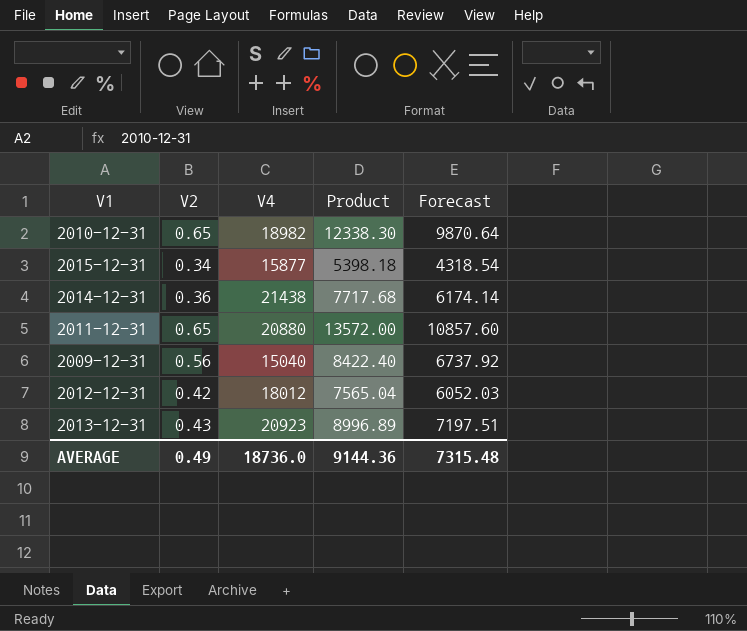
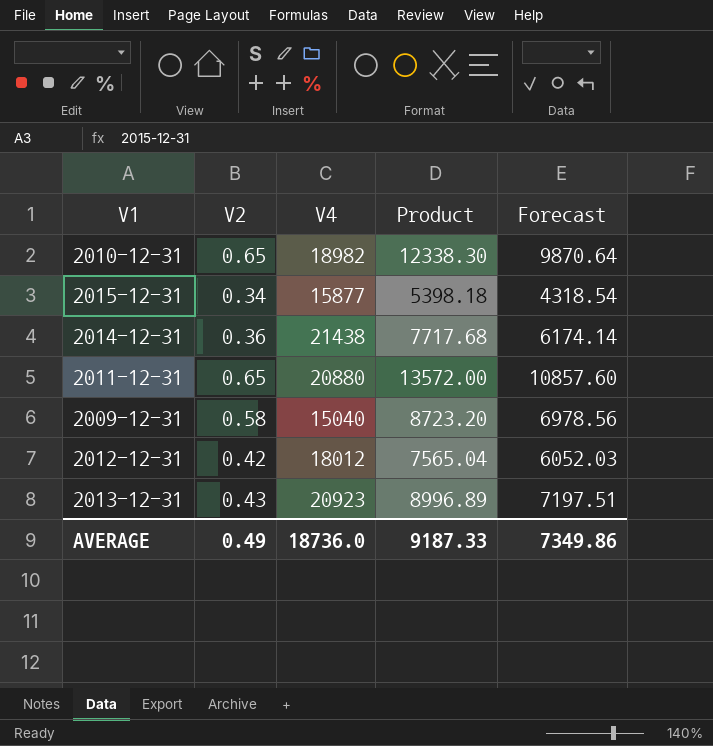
2009-12-31 | V2: 0.56 -> 0.58
2009-12-31 | Product: 8422.40 -> 8723.20
2009-12-31 | Forecast: 6737.92 -> 6978.56
AVERAGE | Product: 9144.36 -> 9187.33
AVERAGE | Forecast: 7315.48 -> 7349.86

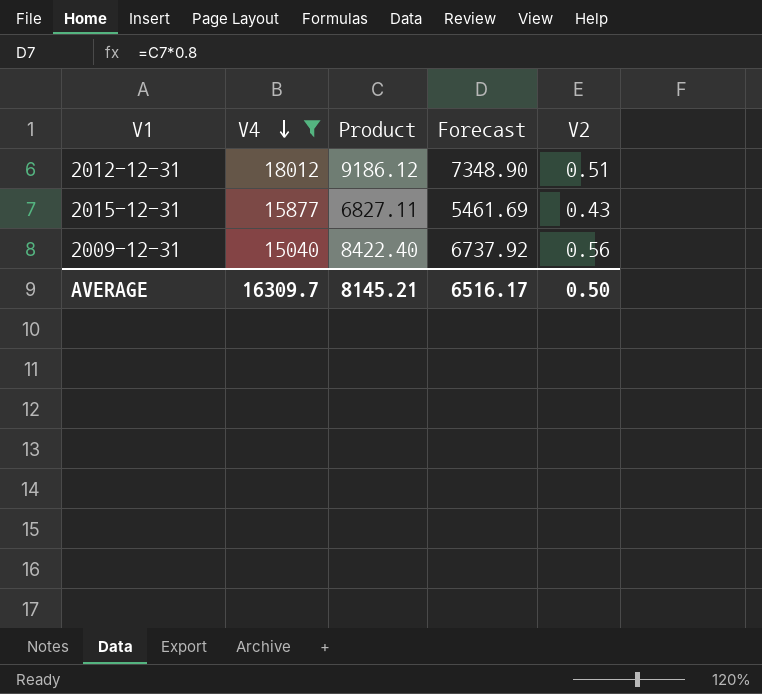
filter: none -> V4 <= 18012
row order: none -> V4 descending
column V2 | position: 2 -> 5
2012-12-31 | Product: 7565.04 -> 9186.12
2012-12-31 | Forecast: 6052.03 -> 7348.90
2012-12-31 | V2: 0.42 -> 0.51
2015-12-31 | Product: 5398.18 -> 6827.11
2015-12-31 | Forecast: 4318.54 -> 5461.69
2015-12-31 | V2: 0.34 -> 0.43
2009-12-31 | Product: 8723.20 -> 8422.40
2009-12-31 | Forecast: 6978.56 -> 6737.92
2009-12-31 | V2: 0.58 -> 0.56
AVERAGE | V4: 18736.0 -> 16309.7
AVERAGE | Product: 9187.33 -> 8145.21
AVERAGE | Forecast: 7349.86 -> 6516.17
AVERAGE | V2: 0.49 -> 0.50

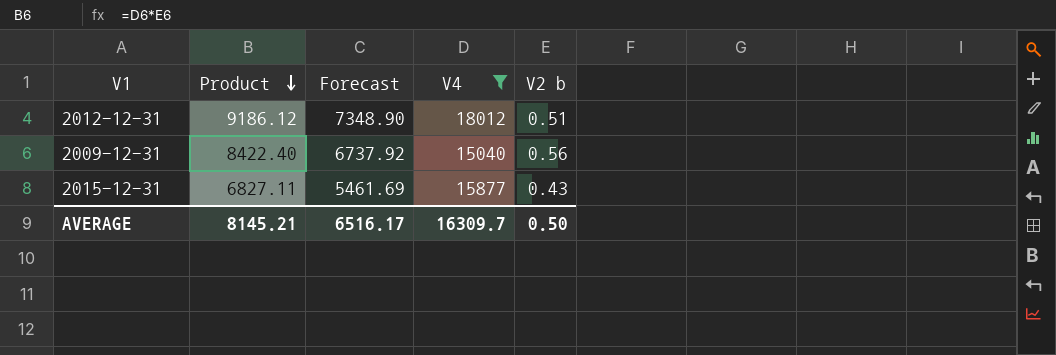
row order: V4 descending -> Product descending
column V4 | position: 2 -> 4
column name: V2 -> V2 b

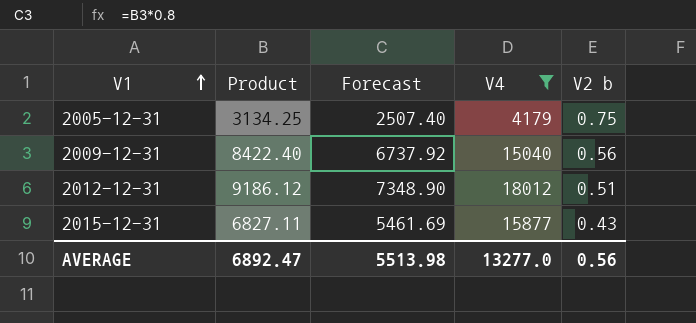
row order: Product descending -> V1 ascending
row 2005-12-31: none -> 3134.25 | 2507.40 | 4179 | 0.75
AVERAGE | Product: 8145.21 -> 6892.47
AVERAGE | Forecast: 6516.17 -> 5513.98
AVERAGE | V4: 16309.7 -> 13277.0
AVERAGE | V2 b: 0.50 -> 0.56

